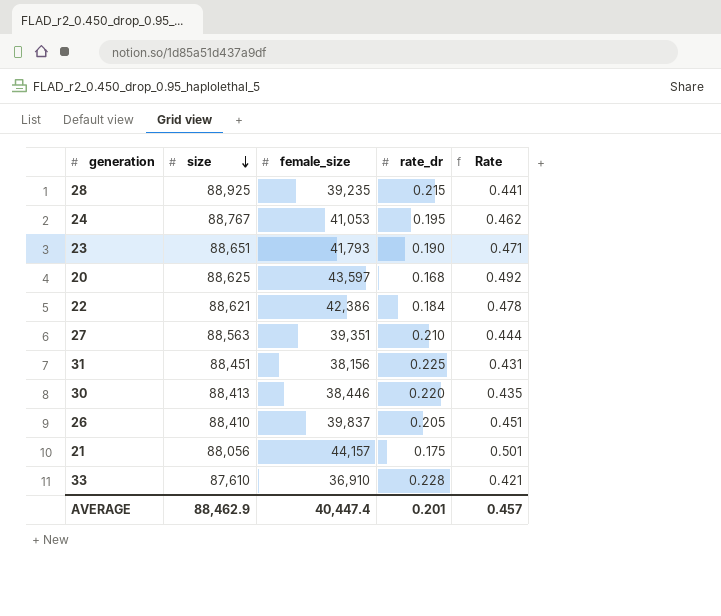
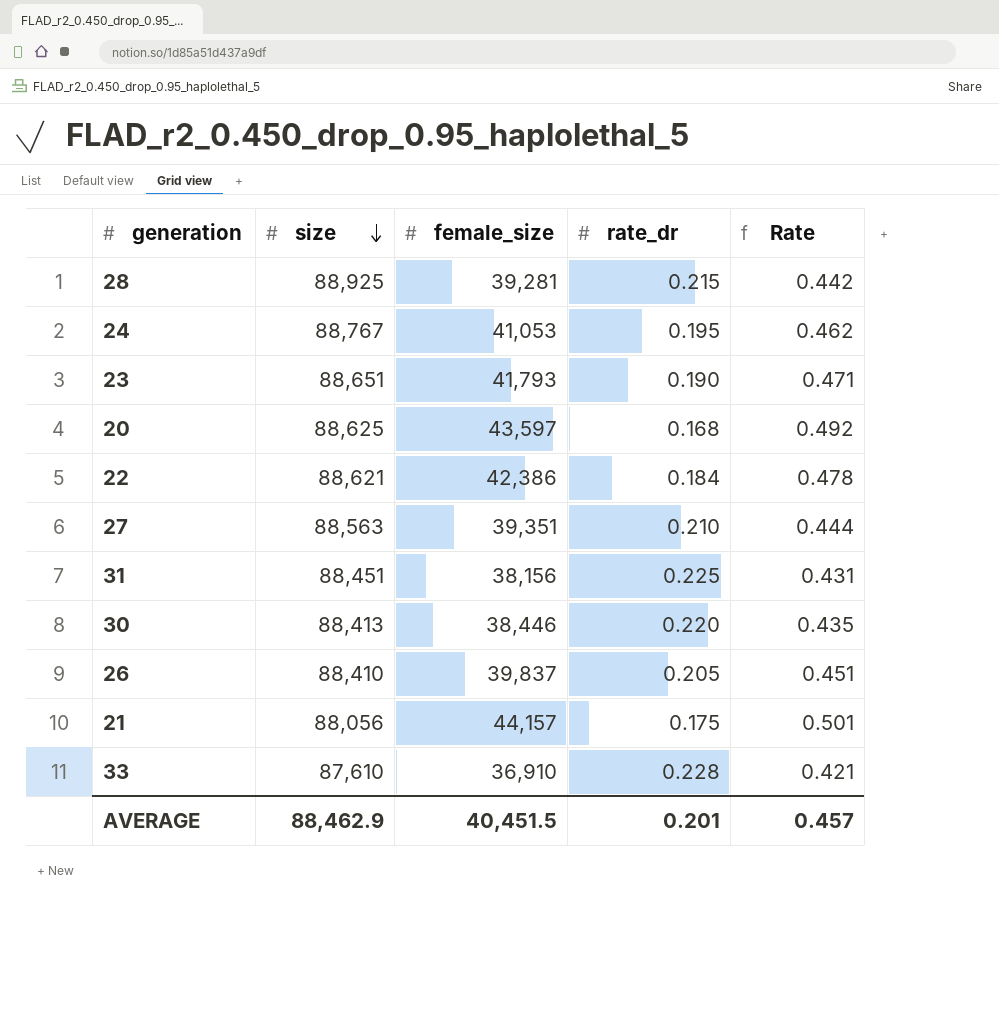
28 | female_size: 39,235 -> 39,281
28 | Rate: 0.441 -> 0.442
AVERAGE | female_size: 40,447.4 -> 40,451.5

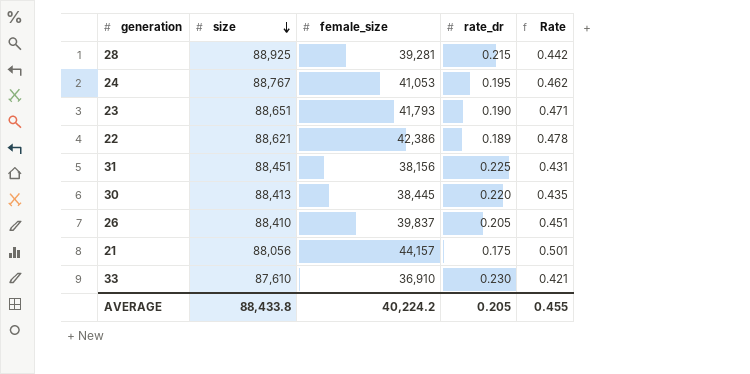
row 20: 88,625 | 43,597 | 0.168 | 0.492 -> none
row 27: 88,563 | 39,351 | 0.210 | 0.444 -> none
22 | rate_dr: 0.184 -> 0.189
30 | female_size: 38,446 -> 38,445
33 | rate_dr: 0.228 -> 0.230
AVERAGE | size: 88,462.9 -> 88,433.8
AVERAGE | female_size: 40,451.5 -> 40,224.2
AVERAGE | rate_dr: 0.201 -> 0.205
AVERAGE | Rate: 0.457 -> 0.455

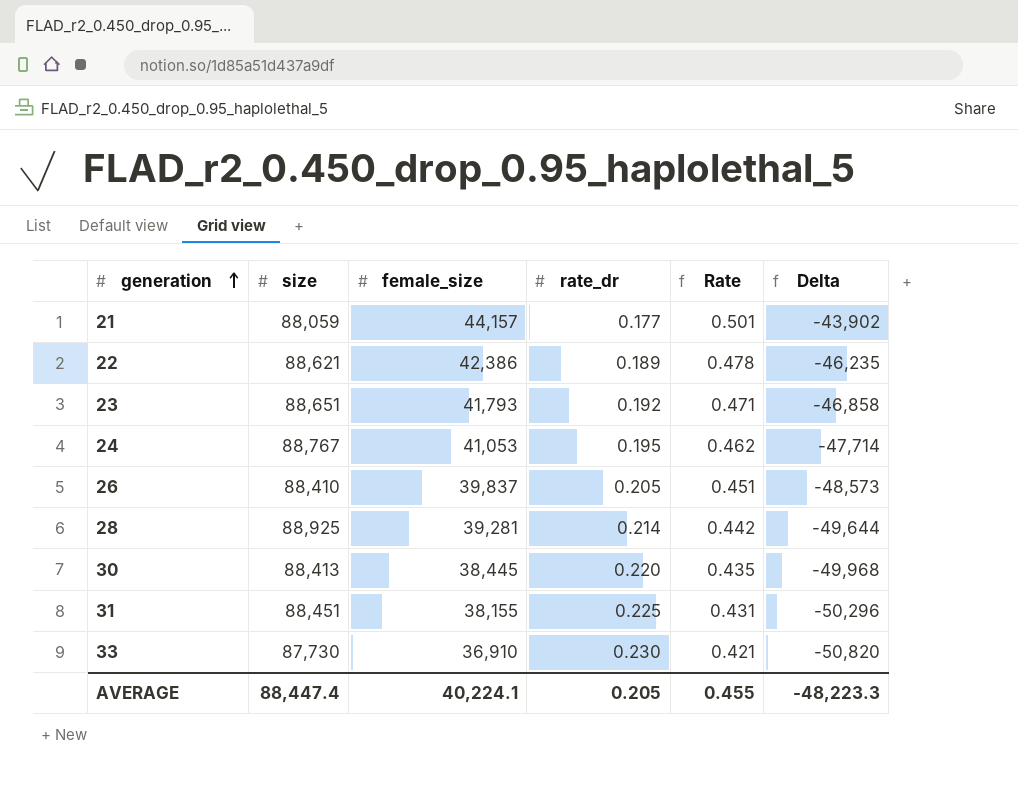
row order: size descending -> generation ascending
column Delta | formula: none -> [female_size] - [size]
21 | size: 88,056 -> 88,059
21 | rate_dr: 0.175 -> 0.177
23 | rate_dr: 0.190 -> 0.192
28 | rate_dr: 0.215 -> 0.214
31 | female_size: 38,156 -> 38,155
33 | size: 87,610 -> 87,730
AVERAGE | size: 88,433.8 -> 88,447.4
AVERAGE | female_size: 40,224.2 -> 40,224.1

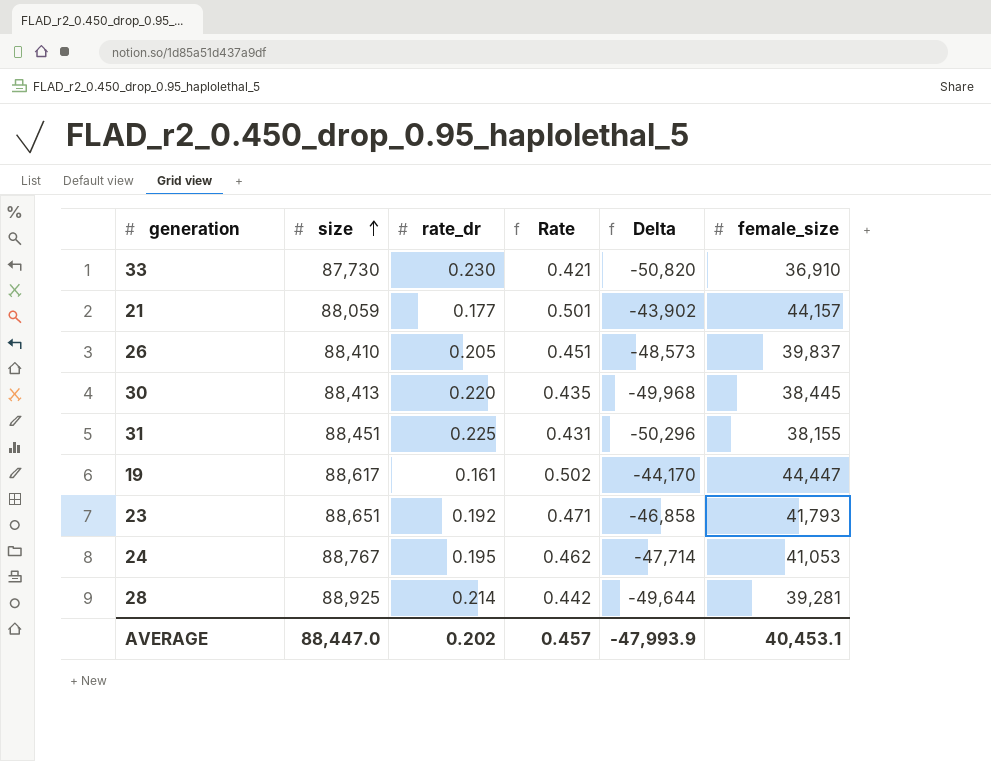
row order: generation ascending -> size ascending
column female_size | position: 3 -> 6
row 22: 88,621 | 42,386 | 0.189 | 0.478 | -46,235 -> none
row 19: none -> 88,617 | 0.161 | 0.502 | -44,170 | 44,447
AVERAGE | size: 88,447.4 -> 88,447.0
AVERAGE | rate_dr: 0.205 -> 0.202
AVERAGE | Rate: 0.455 -> 0.457
AVERAGE | Delta: -48,223.3 -> -47,993.9
AVERAGE | female_size: 40,224.1 -> 40,453.1

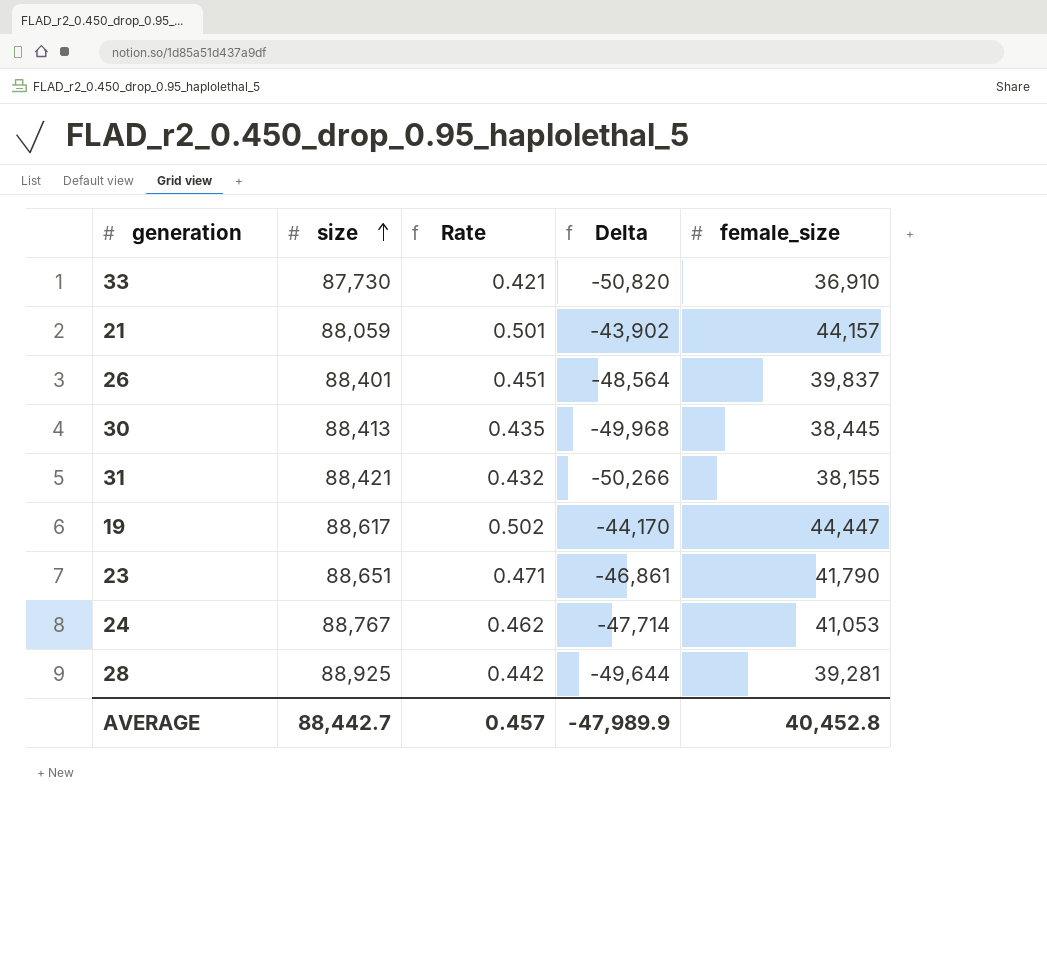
column rate_dr | position: 3 -> none
26 | size: 88,410 -> 88,401
26 | Delta: -48,573 -> -48,564
31 | size: 88,451 -> 88,421
31 | Rate: 0.431 -> 0.432
31 | Delta: -50,296 -> -50,266
23 | Delta: -46,858 -> -46,861
23 | female_size: 41,793 -> 41,790
AVERAGE | size: 88,447.0 -> 88,442.7
AVERAGE | Delta: -47,993.9 -> -47,989.9
AVERAGE | female_size: 40,453.1 -> 40,452.8

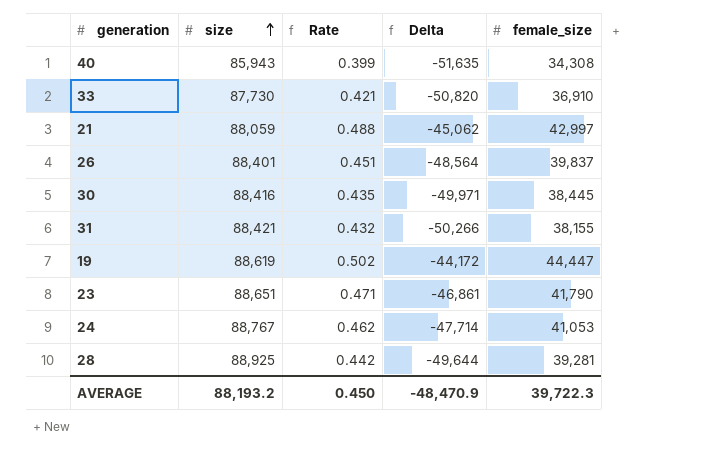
row 40: none -> 85,943 | 0.399 | -51,635 | 34,308
21 | Rate: 0.501 -> 0.488
21 | Delta: -43,902 -> -45,062
21 | female_size: 44,157 -> 42,997
30 | size: 88,413 -> 88,416
30 | Delta: -49,968 -> -49,971
19 | size: 88,617 -> 88,619
19 | Delta: -44,170 -> -44,172
AVERAGE | size: 88,442.7 -> 88,193.2
AVERAGE | Rate: 0.457 -> 0.450
AVERAGE | Delta: -47,989.9 -> -48,470.9
AVERAGE | female_size: 40,452.8 -> 39,722.3

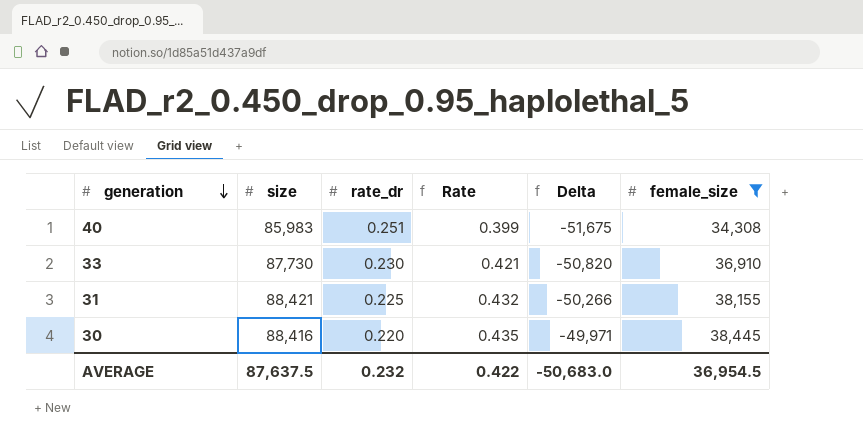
filter: none -> female_size <= 38,445
row order: size ascending -> generation descending
column rate_dr | position: none -> 3
40 | size: 85,943 -> 85,983
40 | Delta: -51,635 -> -51,675
AVERAGE | size: 88,193.2 -> 87,637.5
AVERAGE | Rate: 0.450 -> 0.422
AVERAGE | Delta: -48,470.9 -> -50,683.0
AVERAGE | female_size: 39,722.3 -> 36,954.5

